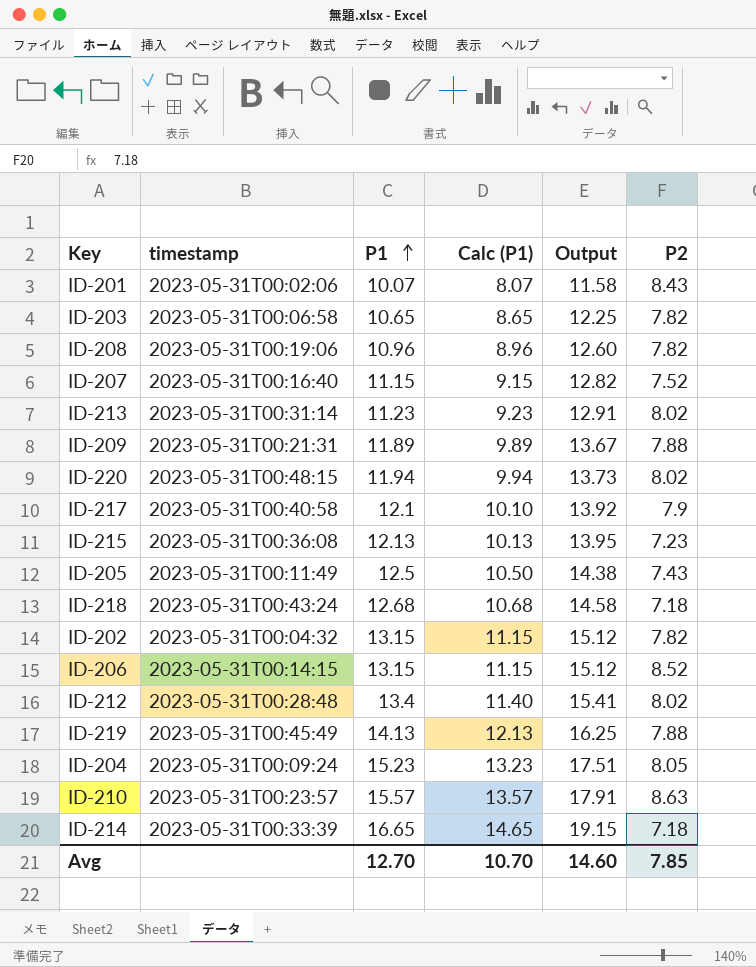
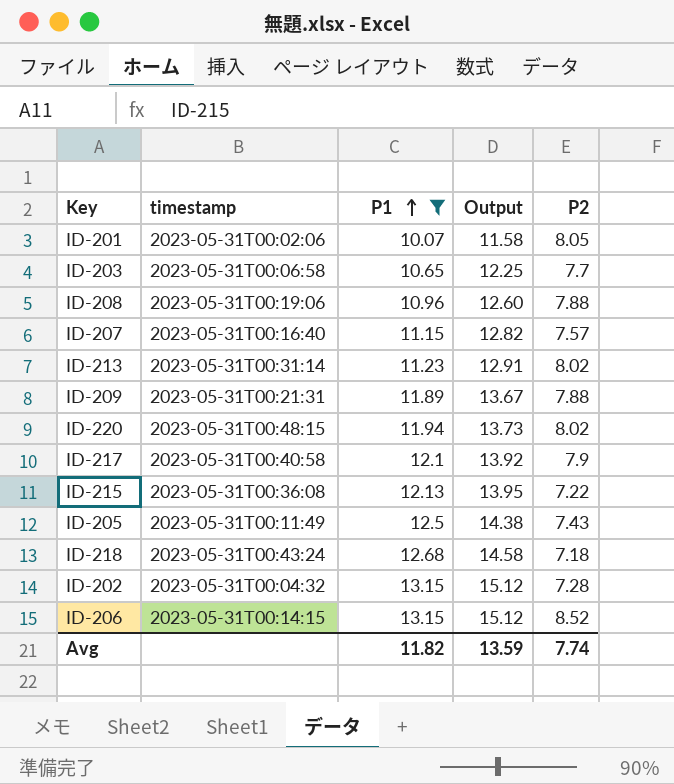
filter: none -> P1 <= 13.15
column Calc (P1) | formula: [P1] - 2 -> none
ID-201 | P2: 8.43 -> 8.05
ID-203 | P2: 7.82 -> 7.7
ID-208 | P2: 7.82 -> 7.88
ID-207 | P2: 7.52 -> 7.57
ID-215 | P2: 7.23 -> 7.22
ID-202 | P2: 7.82 -> 7.28
Avg | P1: 12.70 -> 11.82
Avg | Output: 14.60 -> 13.59
Avg | P2: 7.85 -> 7.74

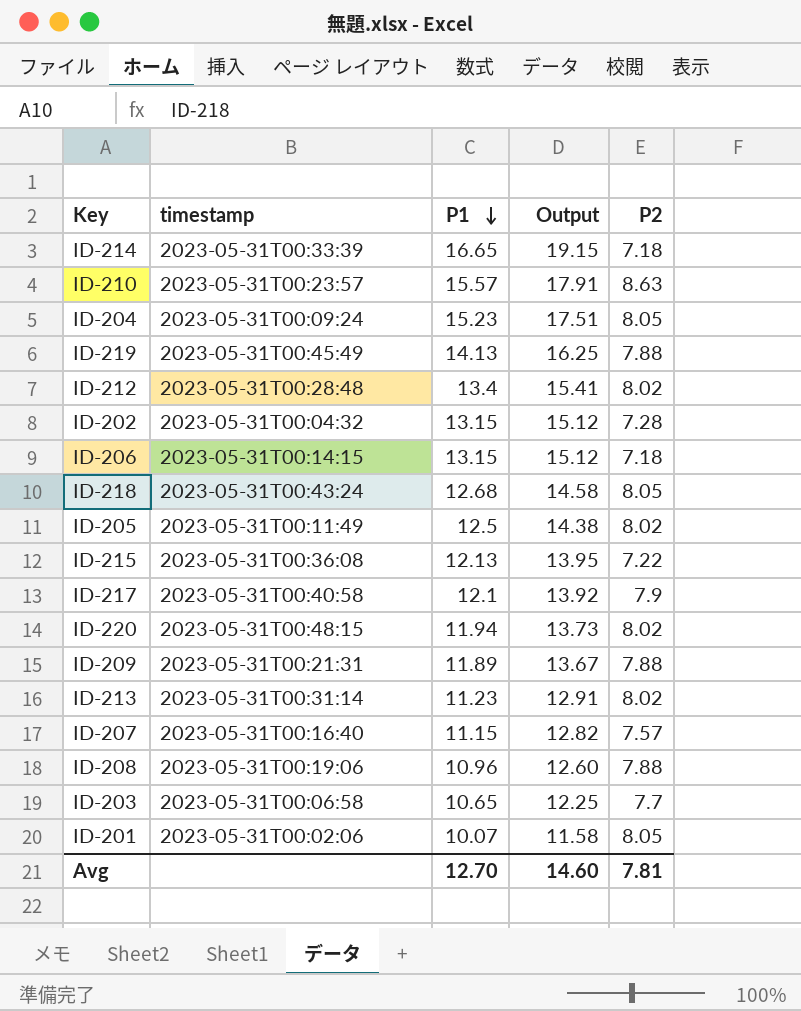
filter: P1 <= 13.15 -> none
row order: P1 ascending -> P1 descending
ID-206 | P2: 8.52 -> 7.18
ID-218 | P2: 7.18 -> 8.05
ID-205 | P2: 7.43 -> 8.02
Avg | P1: 11.82 -> 12.70
Avg | Output: 13.59 -> 14.60
Avg | P2: 7.74 -> 7.81

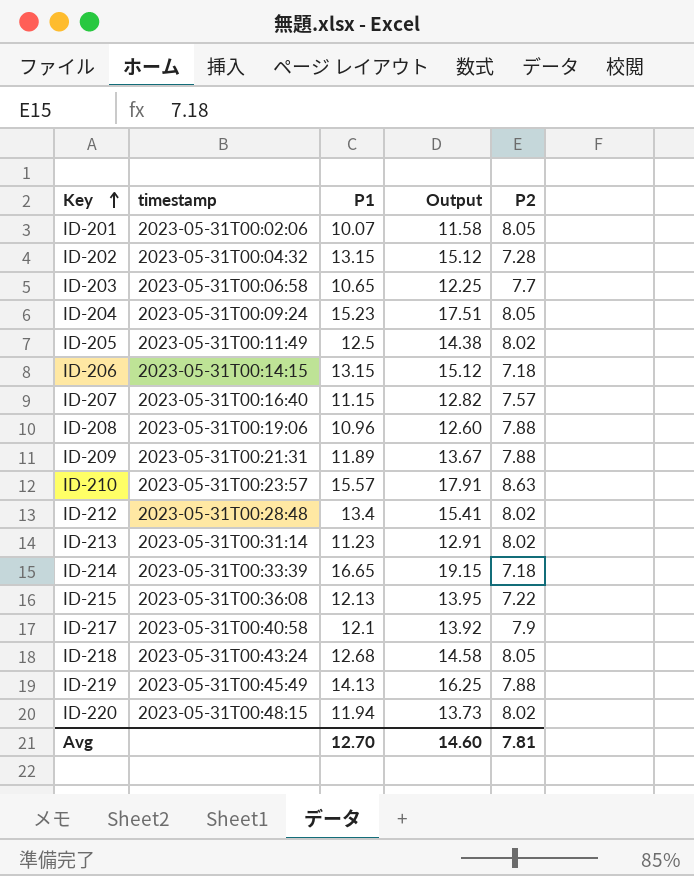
row order: P1 descending -> Key ascending

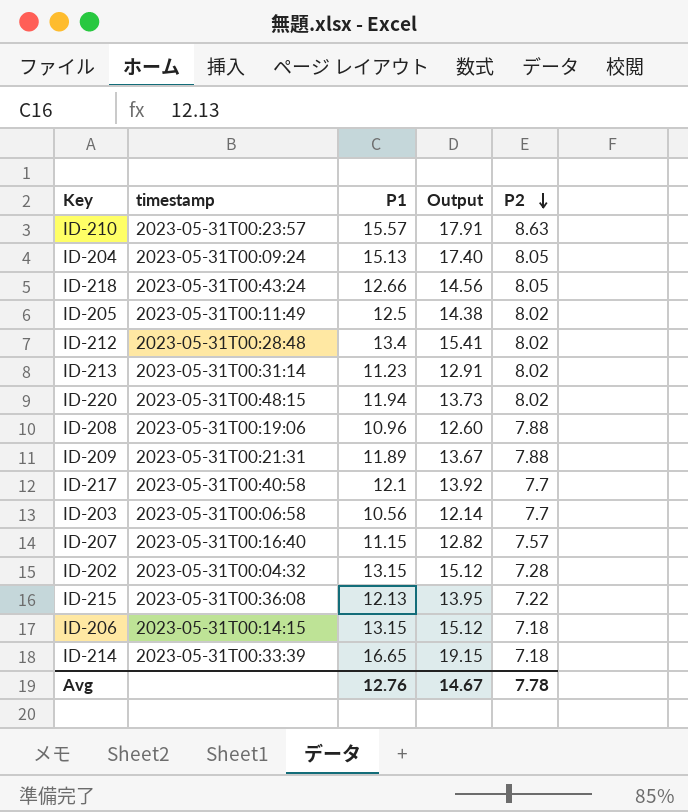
row order: Key ascending -> P2 descending
row ID-201: 2023-05-31T00:02:06 | 10.07 | 11.58 | 8.05 -> none
row ID-219: 2023-05-31T00:45:49 | 14.13 | 16.25 | 7.88 -> none
ID-204 | P1: 15.23 -> 15.13
ID-204 | Output: 17.51 -> 17.40
ID-218 | P1: 12.68 -> 12.66
ID-218 | Output: 14.58 -> 14.56
ID-217 | P2: 7.9 -> 7.7
ID-203 | P1: 10.65 -> 10.56
ID-203 | Output: 12.25 -> 12.14
Avg | P1: 12.70 -> 12.76
Avg | Output: 14.60 -> 14.67
Avg | P2: 7.81 -> 7.78

